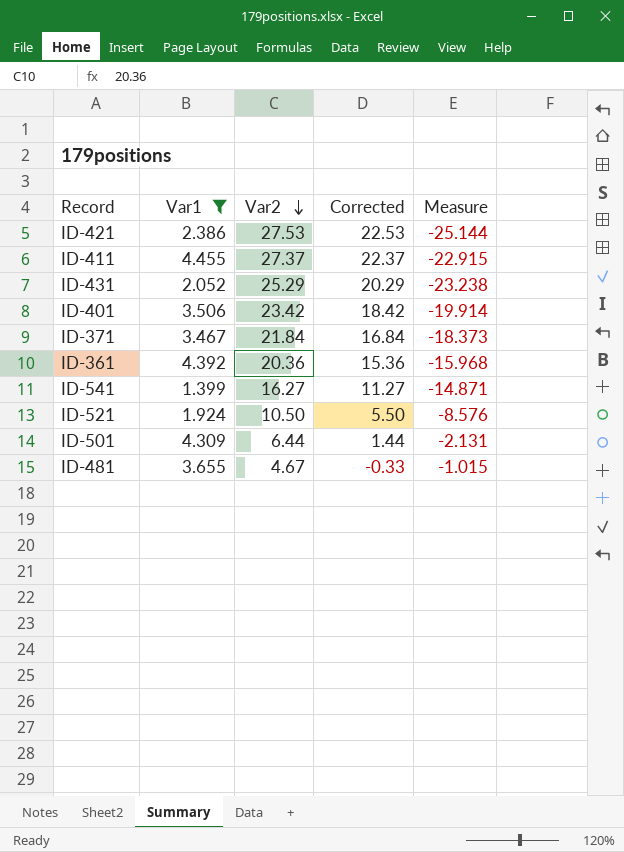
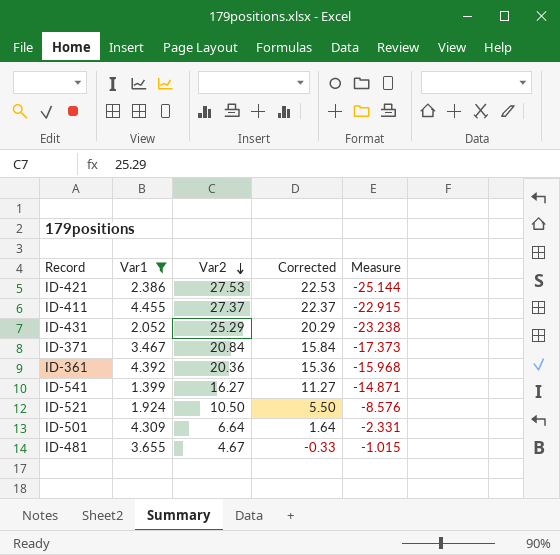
row ID-401: 3.506 | 23.42 | 18.42 | -19.914 -> none
ID-371 | Var2: 21.84 -> 20.84
ID-371 | Corrected: 16.84 -> 15.84
ID-371 | Measure: -18.373 -> -17.373
ID-501 | Var2: 6.44 -> 6.64
ID-501 | Corrected: 1.44 -> 1.64
ID-501 | Measure: -2.131 -> -2.331

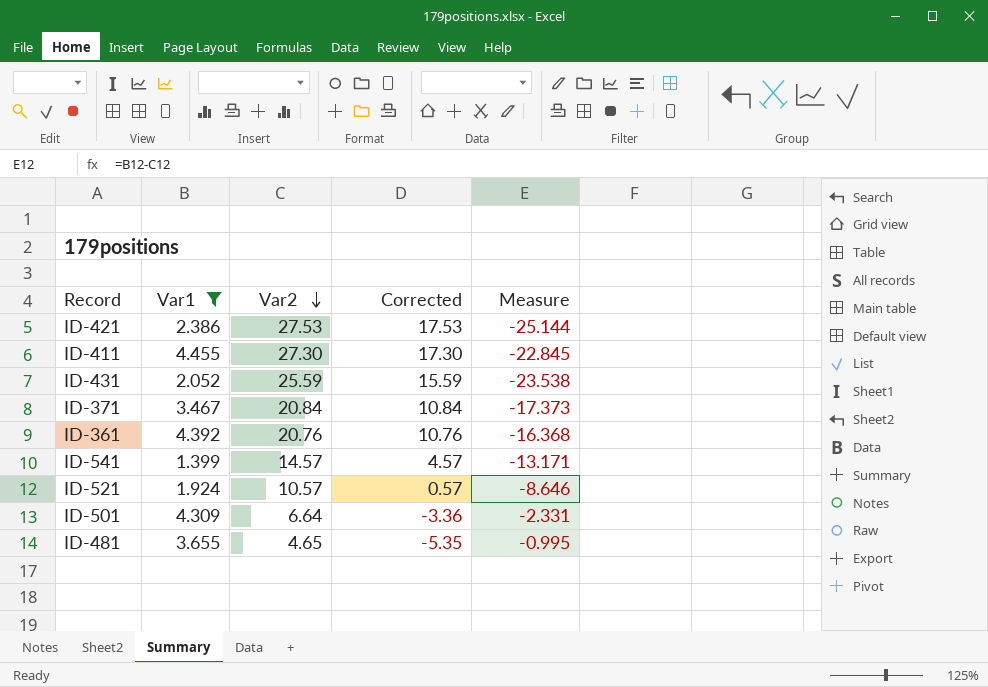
column Corrected | formula: [Var2] - 5 -> [Var2] - 10
ID-411 | Var2: 27.37 -> 27.30
ID-411 | Measure: -22.915 -> -22.845
ID-431 | Var2: 25.29 -> 25.59
ID-431 | Measure: -23.238 -> -23.538
ID-361 | Var2: 20.36 -> 20.76
ID-361 | Measure: -15.968 -> -16.368
ID-541 | Var2: 16.27 -> 14.57
ID-541 | Measure: -14.871 -> -13.171
ID-521 | Var2: 10.50 -> 10.57
ID-521 | Measure: -8.576 -> -8.646
ID-481 | Var2: 4.67 -> 4.65
ID-481 | Measure: -1.015 -> -0.995

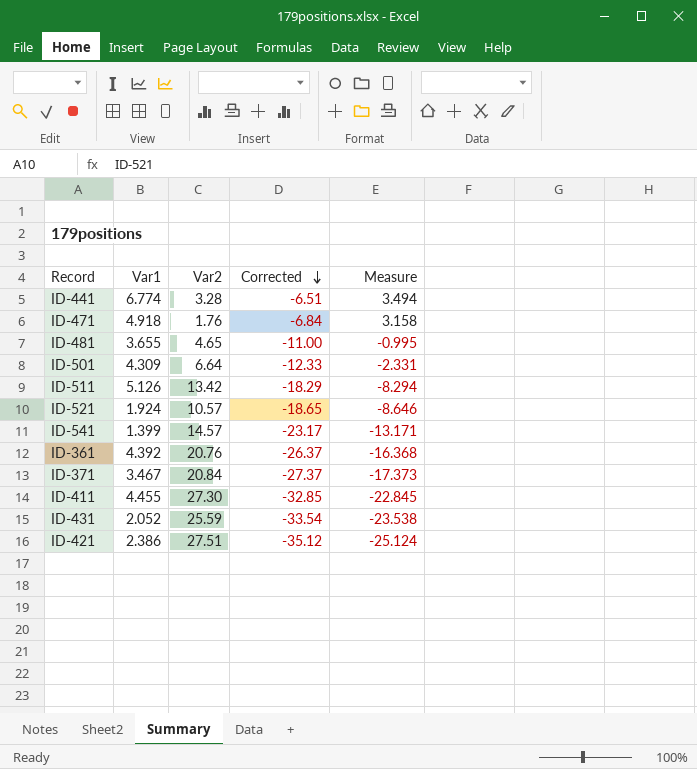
filter: Var1 <= 4.455 -> none
row order: Var2 descending -> Corrected descending
column Corrected | formula: [Var2] - 10 -> [Measure] - 10
ID-421 | Var2: 27.53 -> 27.51
ID-421 | Measure: -25.144 -> -25.124

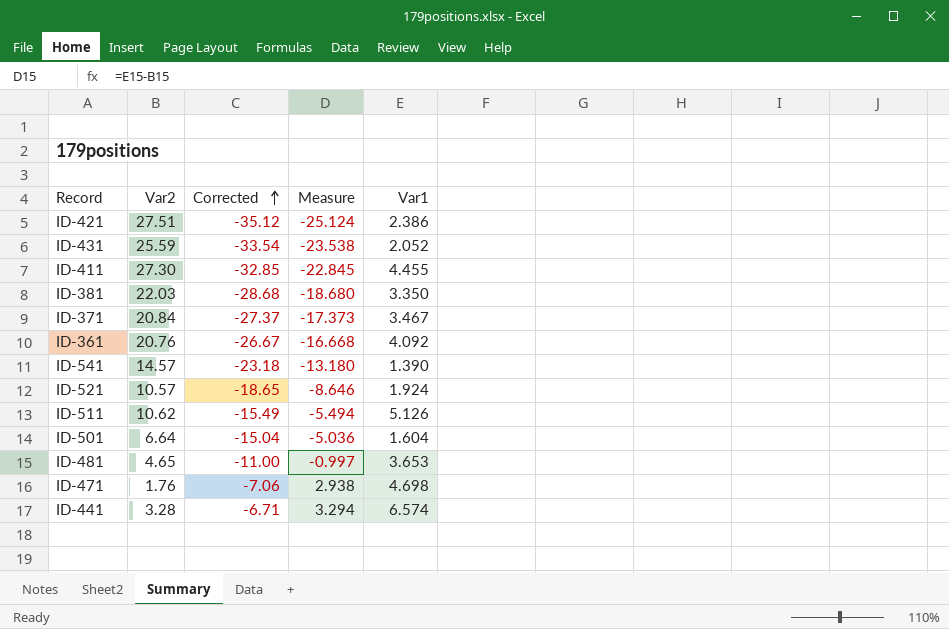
row order: Corrected descending -> Corrected ascending
column Var1 | position: 2 -> 5
row ID-381: none -> 22.03 | -28.68 | -18.680 | 3.350
ID-361 | Corrected: -26.37 -> -26.67
ID-361 | Measure: -16.368 -> -16.668
ID-361 | Var1: 4.392 -> 4.092
ID-541 | Corrected: -23.17 -> -23.18
ID-541 | Measure: -13.171 -> -13.180
ID-541 | Var1: 1.399 -> 1.390
ID-511 | Var2: 13.42 -> 10.62
ID-511 | Corrected: -18.29 -> -15.49
ID-511 | Measure: -8.294 -> -5.494
ID-501 | Corrected: -12.33 -> -15.04
ID-501 | Measure: -2.331 -> -5.036
ID-501 | Var1: 4.309 -> 1.604
ID-481 | Measure: -0.995 -> -0.997
ID-481 | Var1: 3.655 -> 3.653
ID-471 | Corrected: -6.84 -> -7.06
ID-471 | Measure: 3.158 -> 2.938
ID-471 | Var1: 4.918 -> 4.698
ID-441 | Corrected: -6.51 -> -6.71
ID-441 | Measure: 3.494 -> 3.294
ID-441 | Var1: 6.774 -> 6.574

